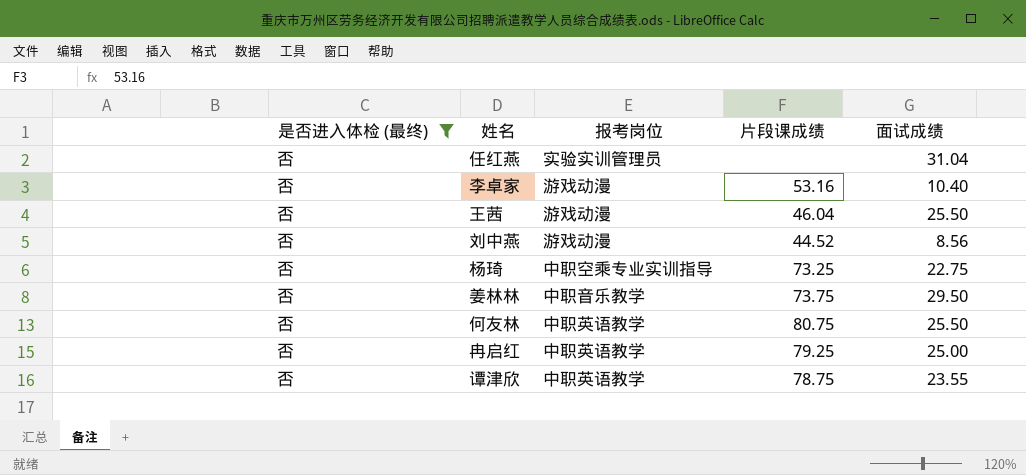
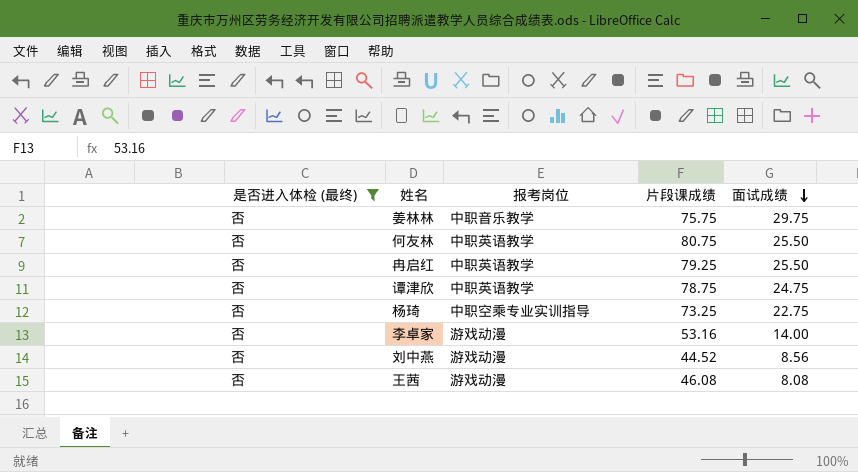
row order: none -> 面试成绩 descending
row 任红燕: 否 | 实验实训管理员 | none | 31.04 -> none
姜林林 | 片段课成绩: 73.75 -> 75.75
姜林林 | 面试成绩: 29.50 -> 29.75
冉启红 | 面试成绩: 25.00 -> 25.50
谭津欣 | 面试成绩: 23.55 -> 24.75
李卓家 | 面试成绩: 10.40 -> 14.00
王茜 | 片段课成绩: 46.04 -> 46.08
王茜 | 面试成绩: 25.50 -> 8.08

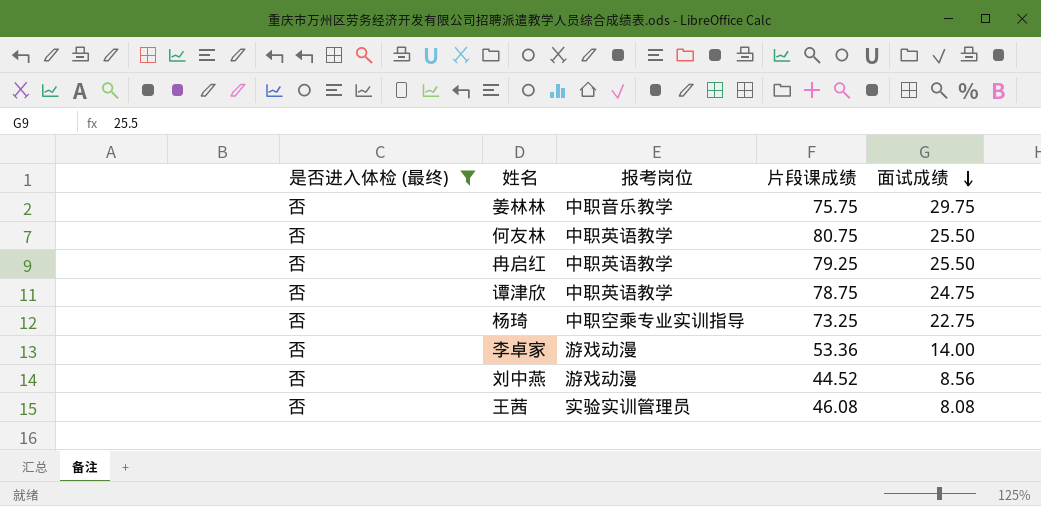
李卓家 | 片段课成绩: 53.16 -> 53.36
王茜 | 报考岗位: 游戏动漫 -> 实验实训管理员

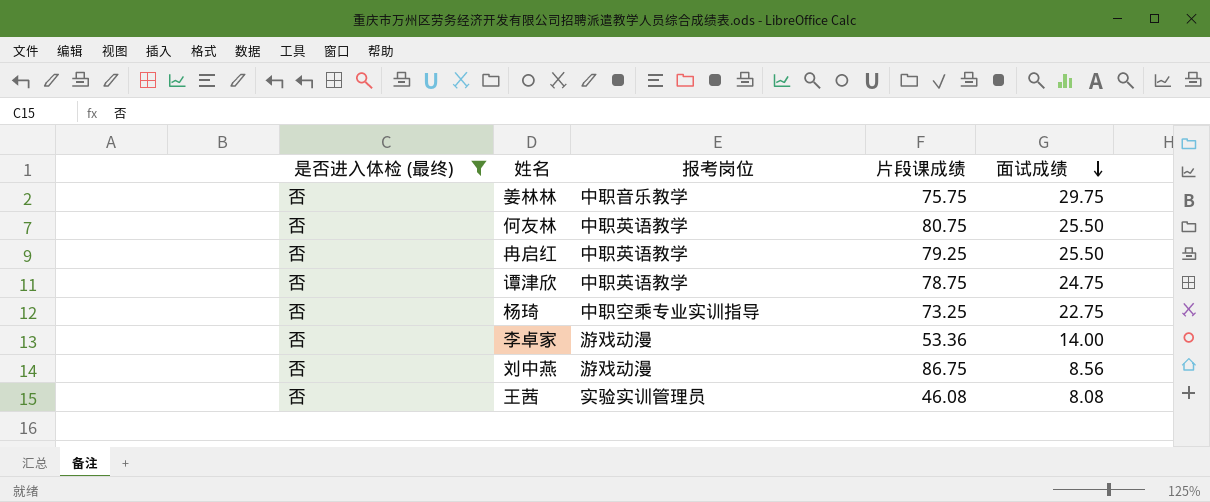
刘中燕 | 片段课成绩: 44.52 -> 86.75

